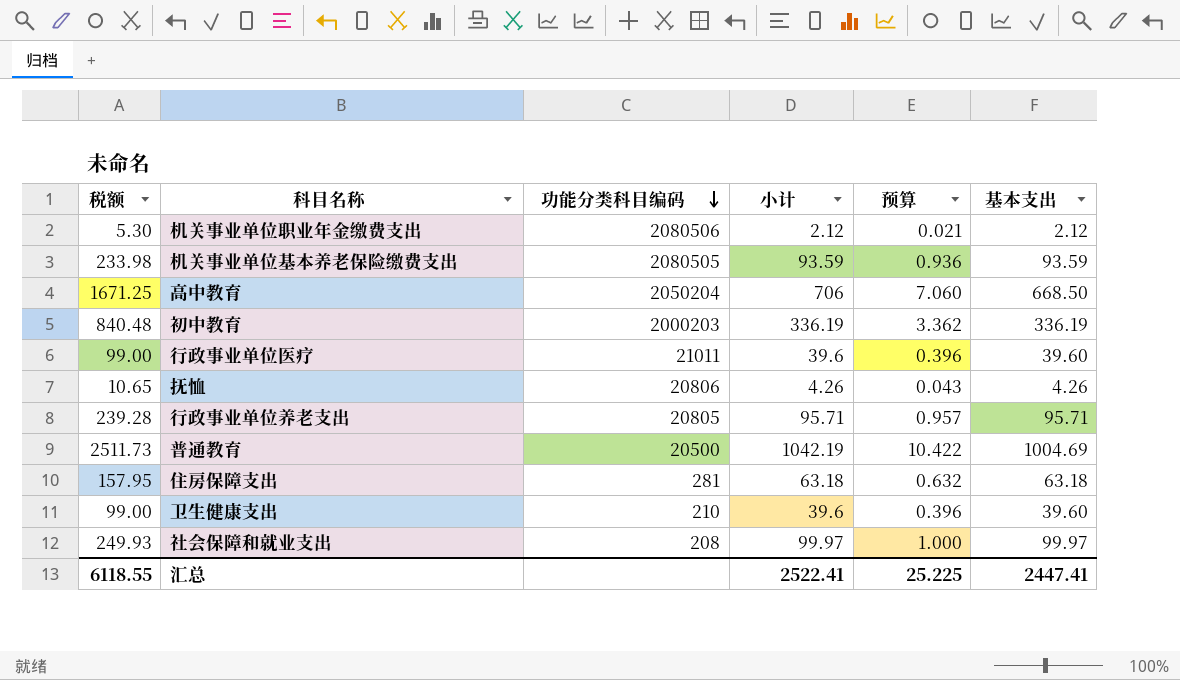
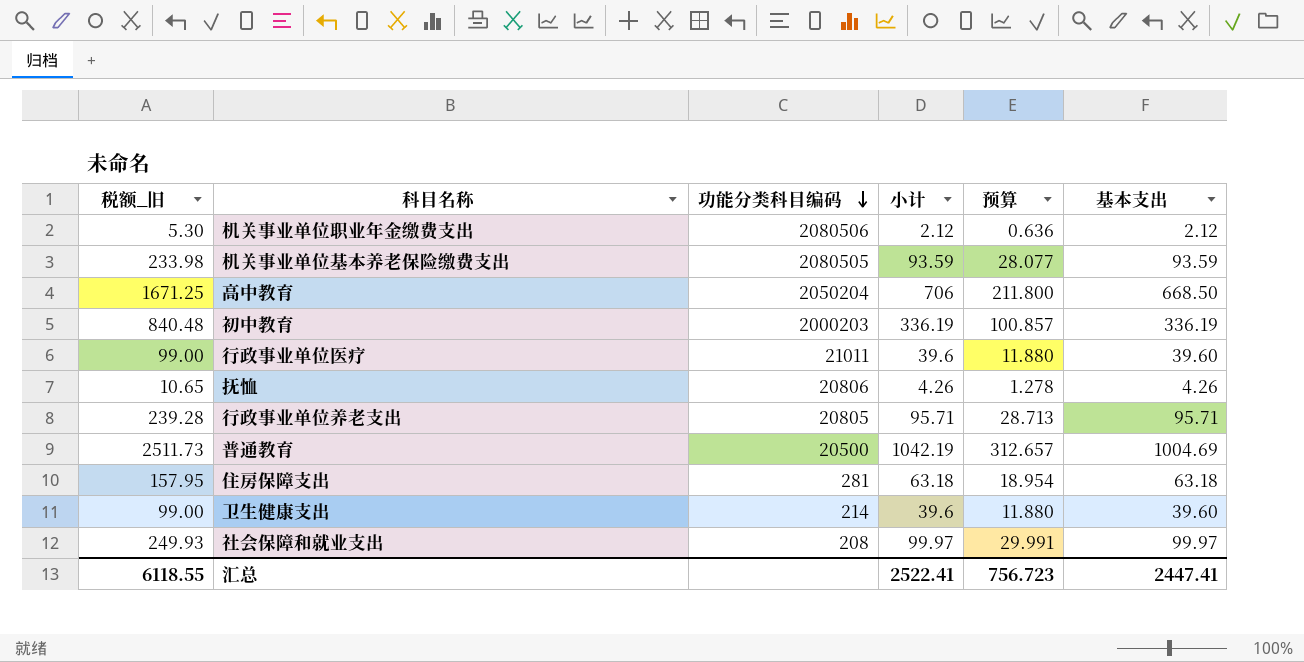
column name: 税额 -> 税额_旧
column 预算 | formula: [小计] * 0.01 -> [小计] * 0.3
卫生健康支出 | 功能分类科目编码: 210 -> 214
汇总 | 预算: 25.225 -> 756.723

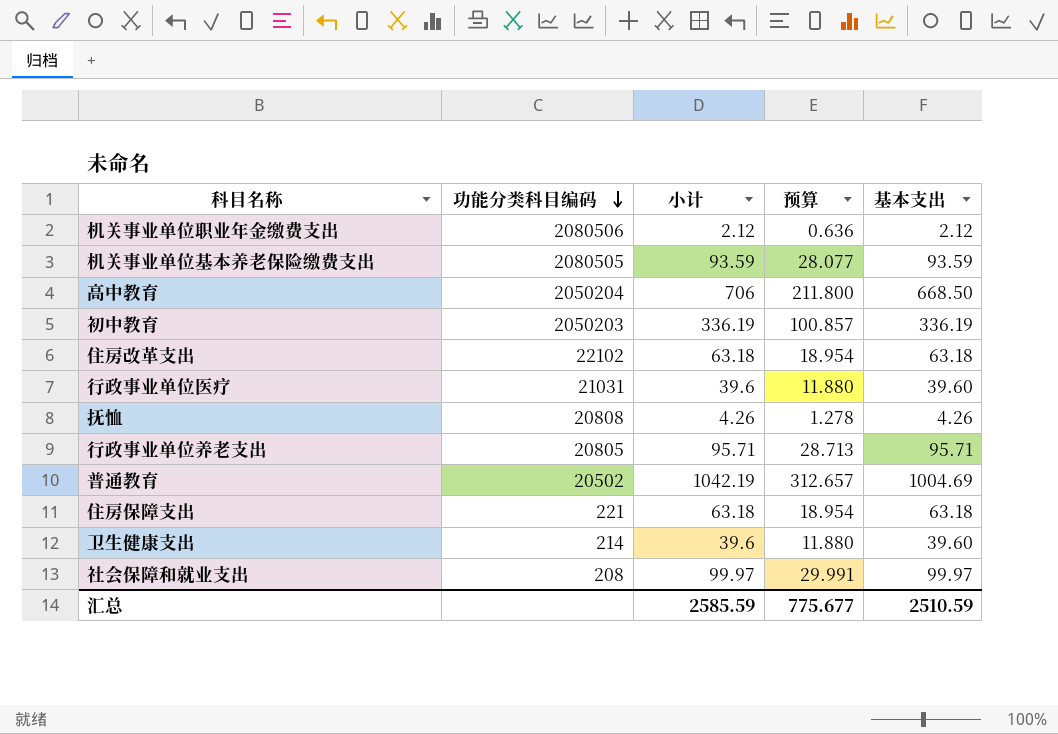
column 税额_旧 | formula: [基本支出] * 2.5 -> none
初中教育 | 功能分类科目编码: 2000203 -> 2050203
row 住房改革支出: none -> 22102 | 63.18 | 18.954 | 63.18
行政事业单位医疗 | 功能分类科目编码: 21011 -> 21031
抚恤 | 功能分类科目编码: 20806 -> 20808
普通教育 | 功能分类科目编码: 20500 -> 20502
住房保障支出 | 功能分类科目编码: 281 -> 221
汇总 | 小计: 2522.41 -> 2585.59
汇总 | 预算: 756.723 -> 775.677
汇总 | 基本支出: 2447.41 -> 2510.59

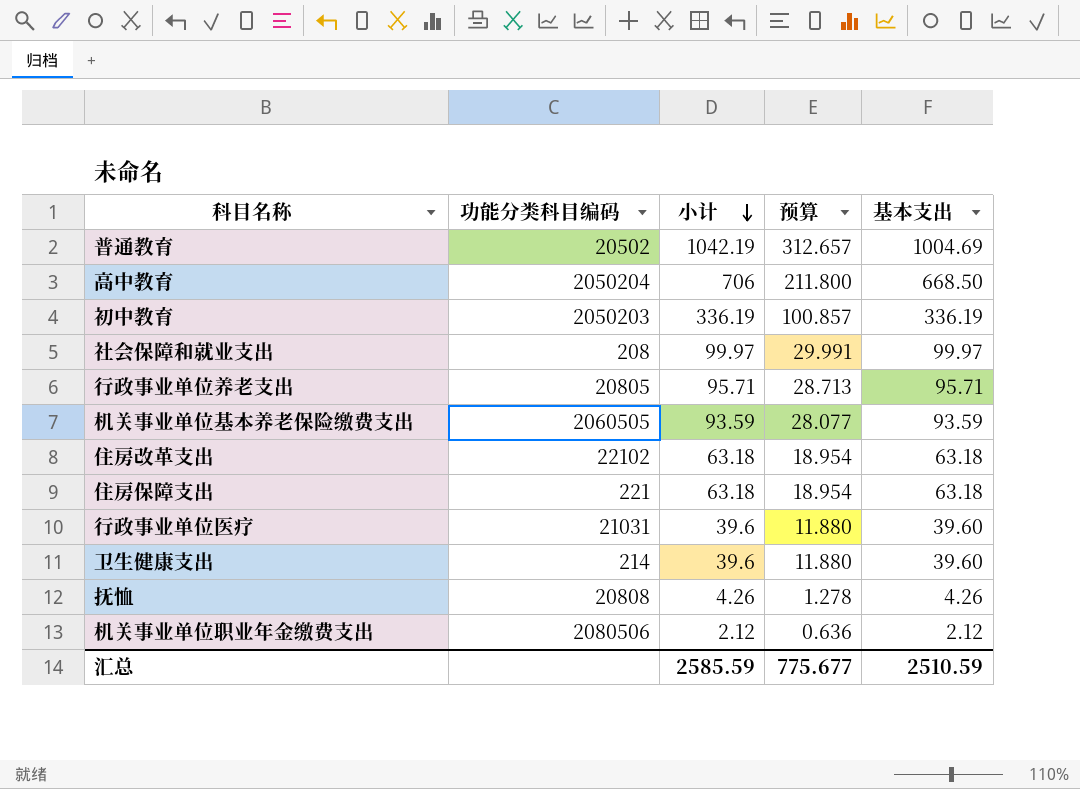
row order: 功能分类科目编码 descending -> 小计 descending
机关事业单位基本养老保险缴费支出 | 功能分类科目编码: 2080505 -> 2060505

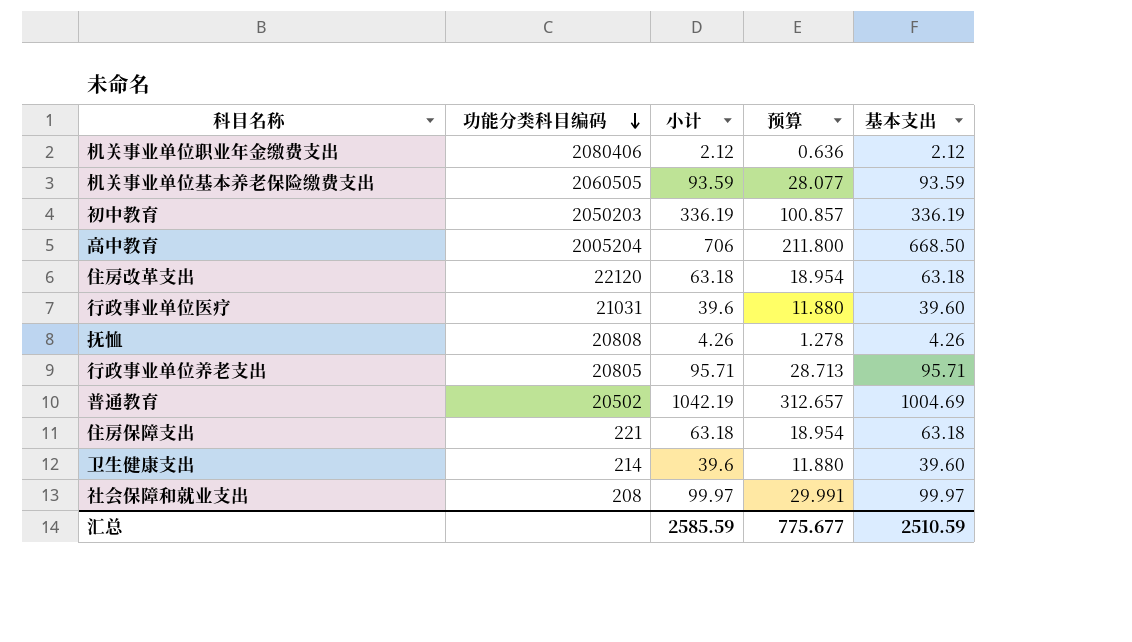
row order: 小计 descending -> 功能分类科目编码 descending
机关事业单位职业年金缴费支出 | 功能分类科目编码: 2080506 -> 2080406
高中教育 | 功能分类科目编码: 2050204 -> 2005204
住房改革支出 | 功能分类科目编码: 22102 -> 22120

